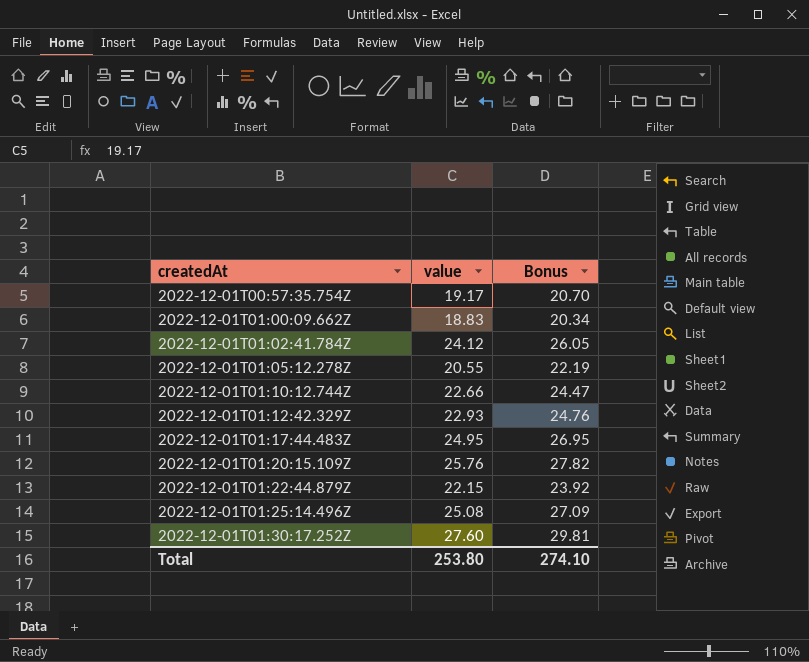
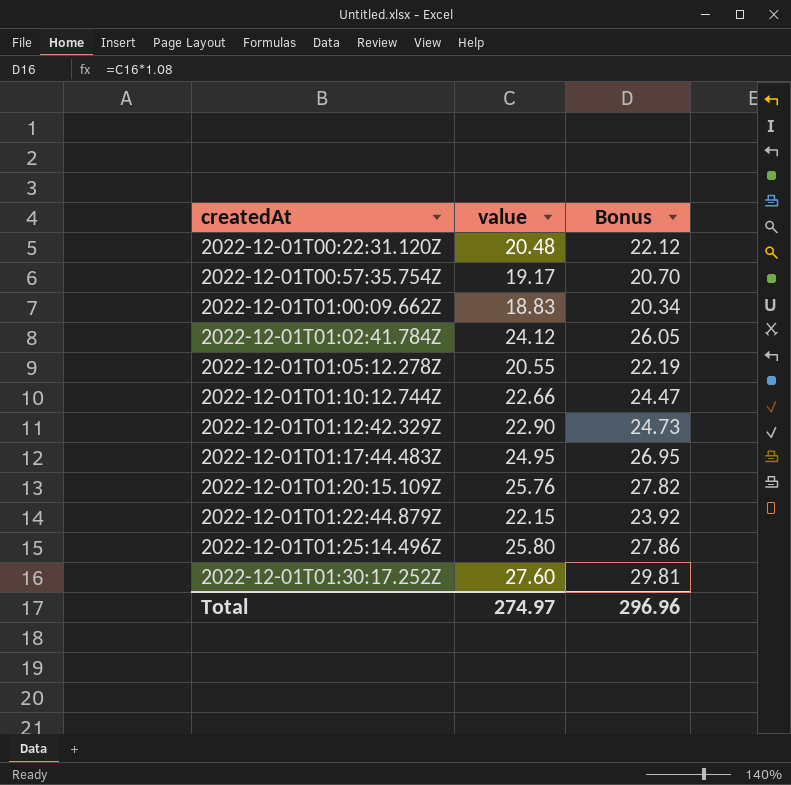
row 2022-12-01T00:22:31.120Z: none -> 20.48 | 22.12
2022-12-01T01:12:42.329Z | value: 22.93 -> 22.90
2022-12-01T01:12:42.329Z | Bonus: 24.76 -> 24.73
2022-12-01T01:25:14.496Z | value: 25.08 -> 25.80
2022-12-01T01:25:14.496Z | Bonus: 27.09 -> 27.86
Total | value: 253.80 -> 274.97
Total | Bonus: 274.10 -> 296.96

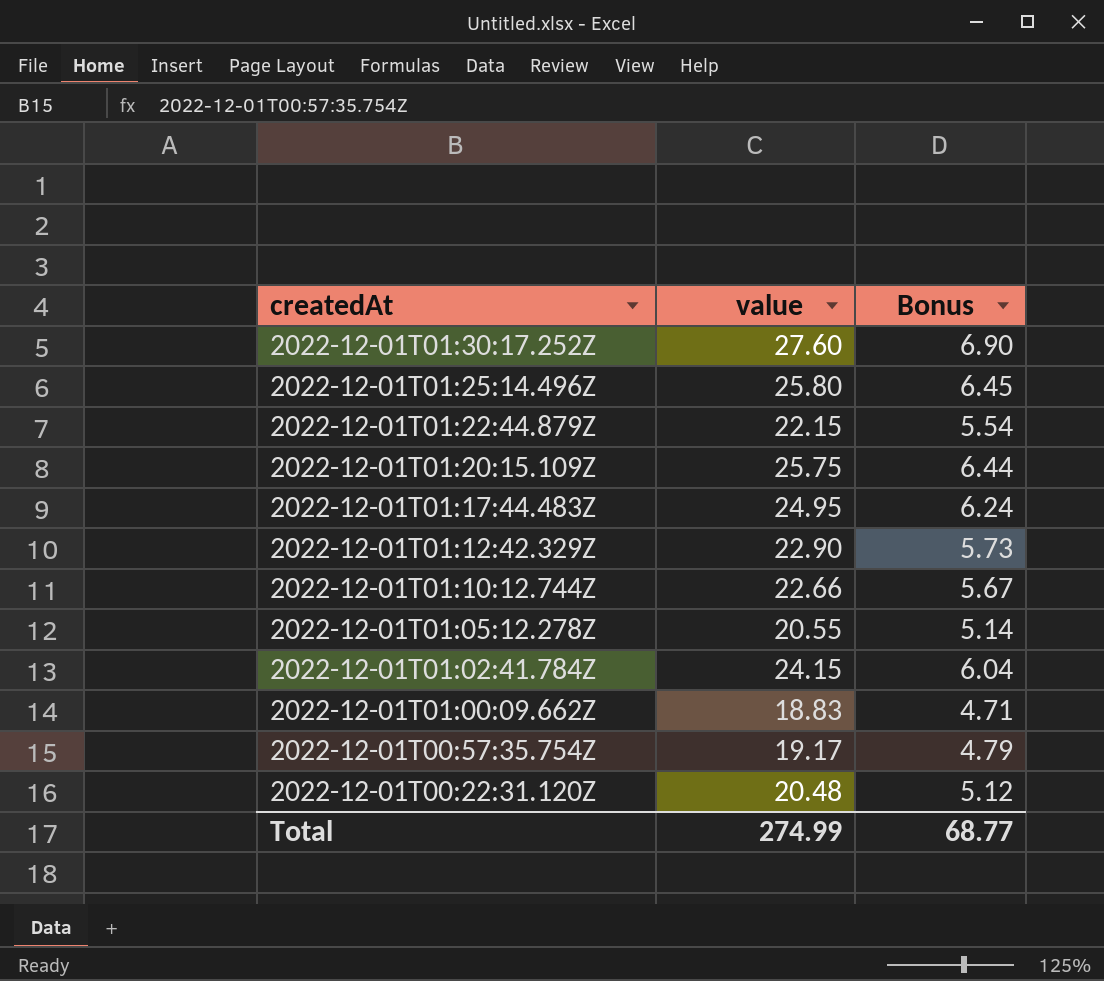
row order: createdAt ascending -> createdAt descending
column Bonus | formula: [value] * 1.08 -> [value] * 0.25
2022-12-01T01:20:15.109Z | value: 25.76 -> 25.75
2022-12-01T01:02:41.784Z | value: 24.12 -> 24.15
Total | value: 274.97 -> 274.99
Total | Bonus: 296.96 -> 68.77

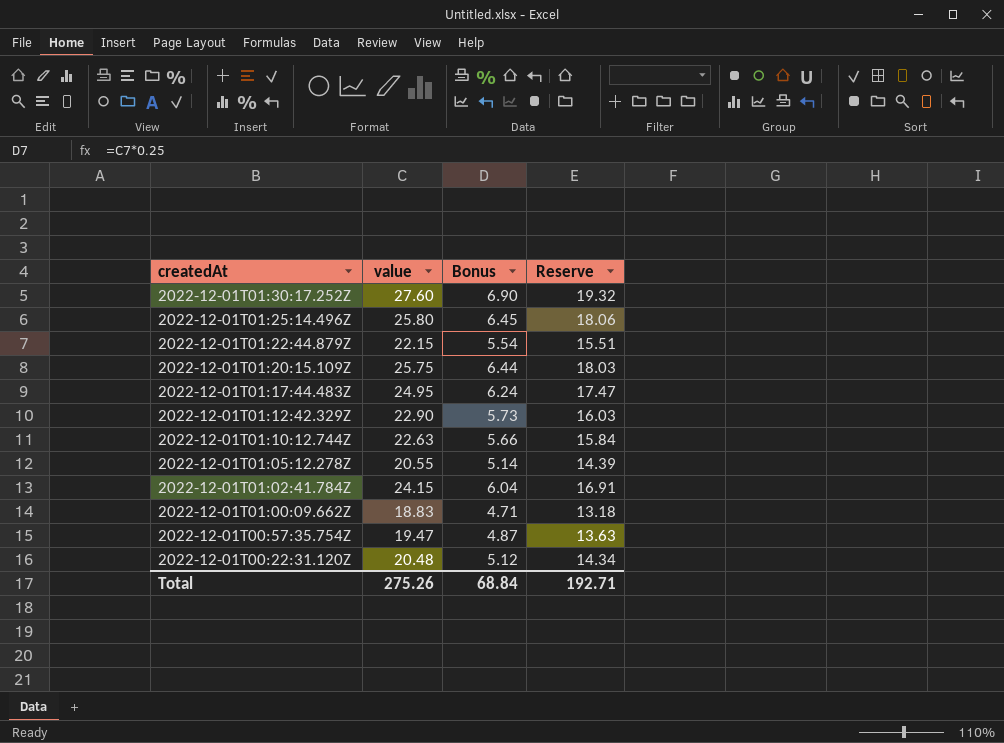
column Reserve | formula: none -> [value] * 0.7
2022-12-01T01:10:12.744Z | value: 22.66 -> 22.63
2022-12-01T01:10:12.744Z | Bonus: 5.67 -> 5.66
2022-12-01T00:57:35.754Z | value: 19.17 -> 19.47
2022-12-01T00:57:35.754Z | Bonus: 4.79 -> 4.87
Total | value: 274.99 -> 275.26
Total | Bonus: 68.77 -> 68.84

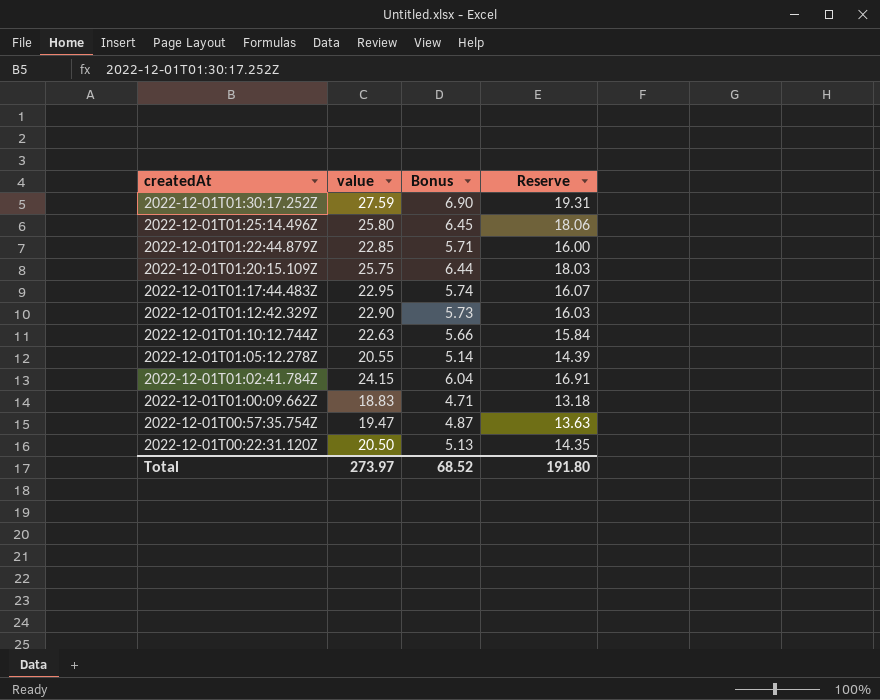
2022-12-01T01:30:17.252Z | value: 27.60 -> 27.59
2022-12-01T01:30:17.252Z | Reserve: 19.32 -> 19.31
2022-12-01T01:22:44.879Z | value: 22.15 -> 22.85
2022-12-01T01:22:44.879Z | Bonus: 5.54 -> 5.71
2022-12-01T01:22:44.879Z | Reserve: 15.51 -> 16.00
2022-12-01T01:17:44.483Z | value: 24.95 -> 22.95
2022-12-01T01:17:44.483Z | Bonus: 6.24 -> 5.74
2022-12-01T01:17:44.483Z | Reserve: 17.47 -> 16.07
2022-12-01T00:22:31.120Z | value: 20.48 -> 20.50
2022-12-01T00:22:31.120Z | Bonus: 5.12 -> 5.13
2022-12-01T00:22:31.120Z | Reserve: 14.34 -> 14.35
Total | value: 275.26 -> 273.97
Total | Bonus: 68.84 -> 68.52
Total | Reserve: 192.71 -> 191.80

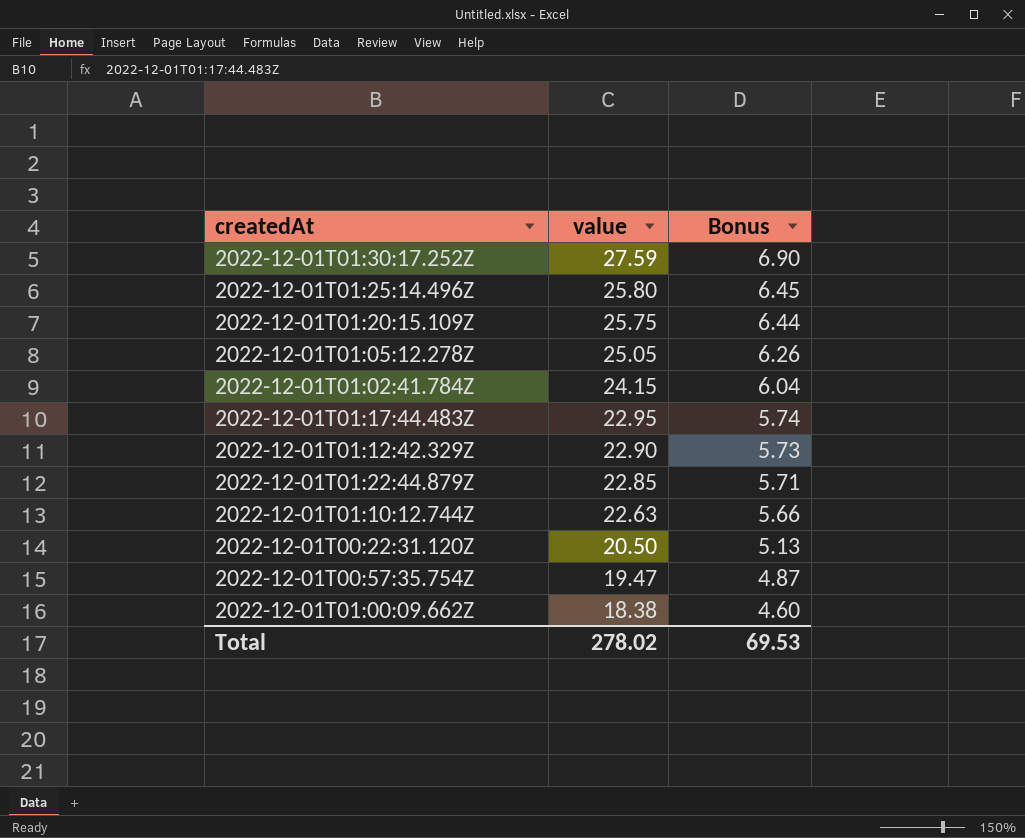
row order: createdAt descending -> value descending
column Reserve | formula: [value] * 0.7 -> none
2022-12-01T01:05:12.278Z | value: 20.55 -> 25.05
2022-12-01T01:05:12.278Z | Bonus: 5.14 -> 6.26
2022-12-01T01:00:09.662Z | value: 18.83 -> 18.38
2022-12-01T01:00:09.662Z | Bonus: 4.71 -> 4.60
Total | value: 273.97 -> 278.02
Total | Bonus: 68.52 -> 69.53

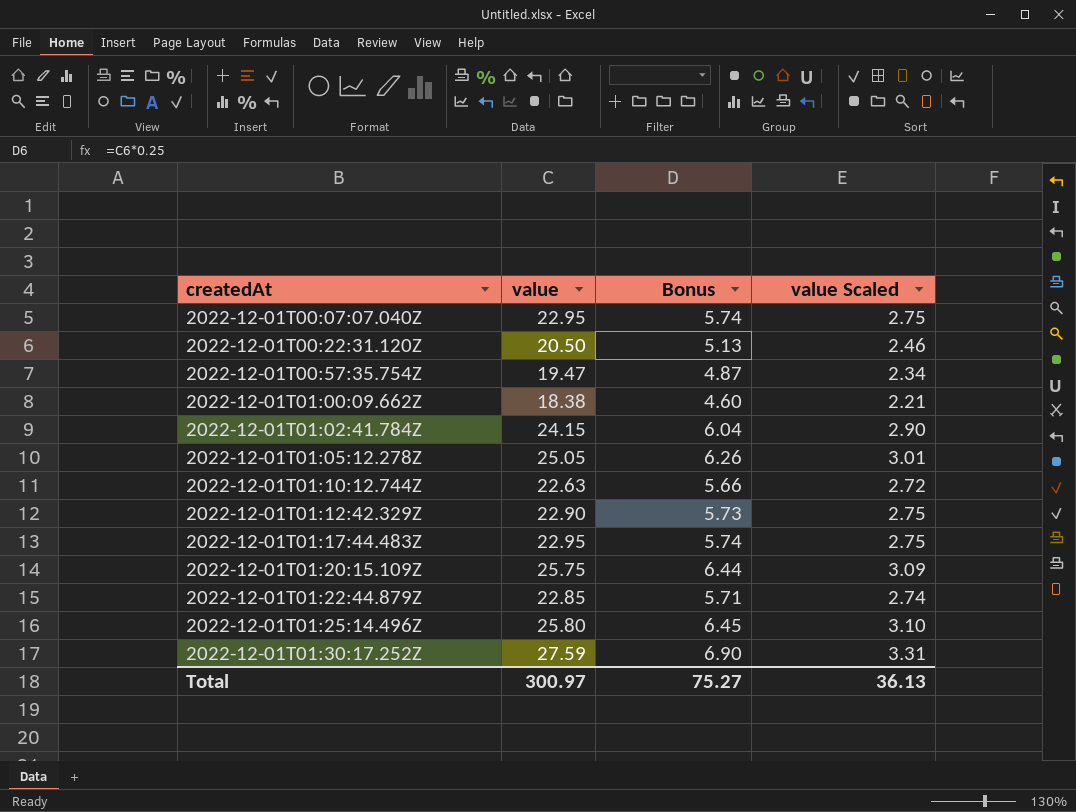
row order: value descending -> createdAt ascending
column value Scaled | formula: none -> [value] * 0.12
row 2022-12-01T00:07:07.040Z: none -> 22.95 | 5.74 | 2.75
Total | value: 278.02 -> 300.97
Total | Bonus: 69.53 -> 75.27

